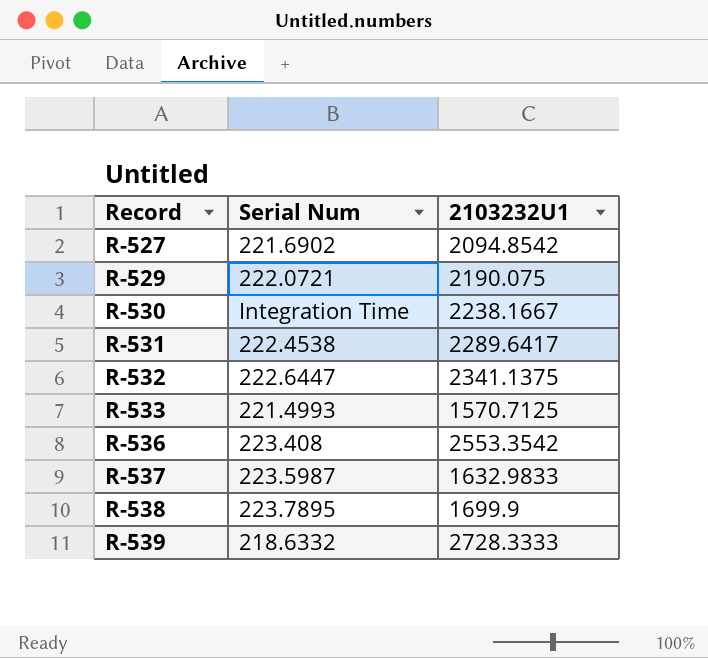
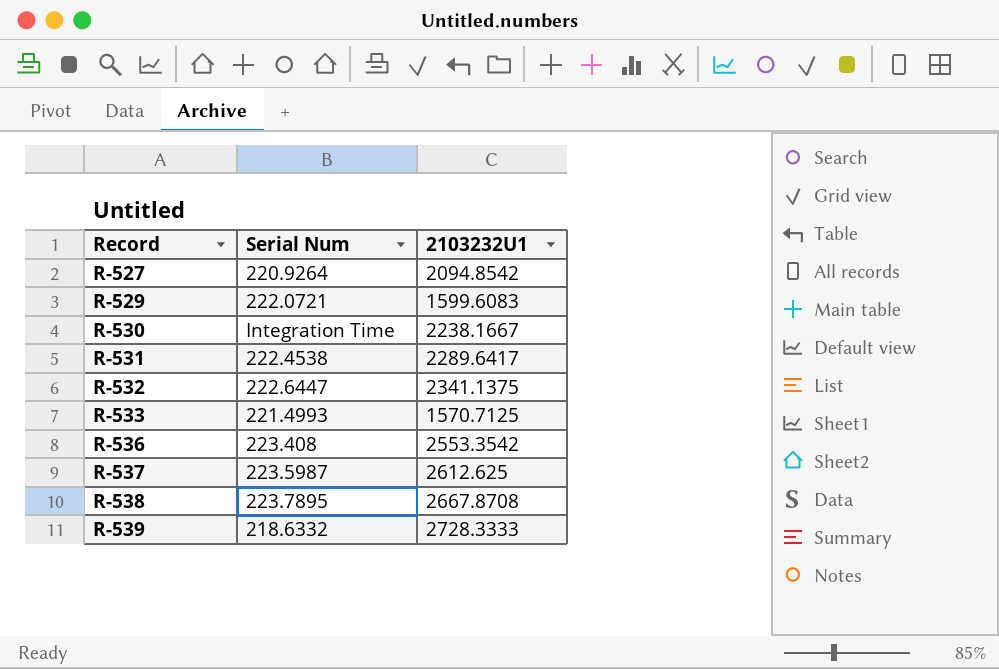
R-527 | Serial Num: 221.6902 -> 220.9264
R-529 | 2103232U1: 2190.075 -> 1599.6083
R-537 | 2103232U1: 1632.9833 -> 2612.625
R-538 | 2103232U1: 1699.9 -> 2667.8708

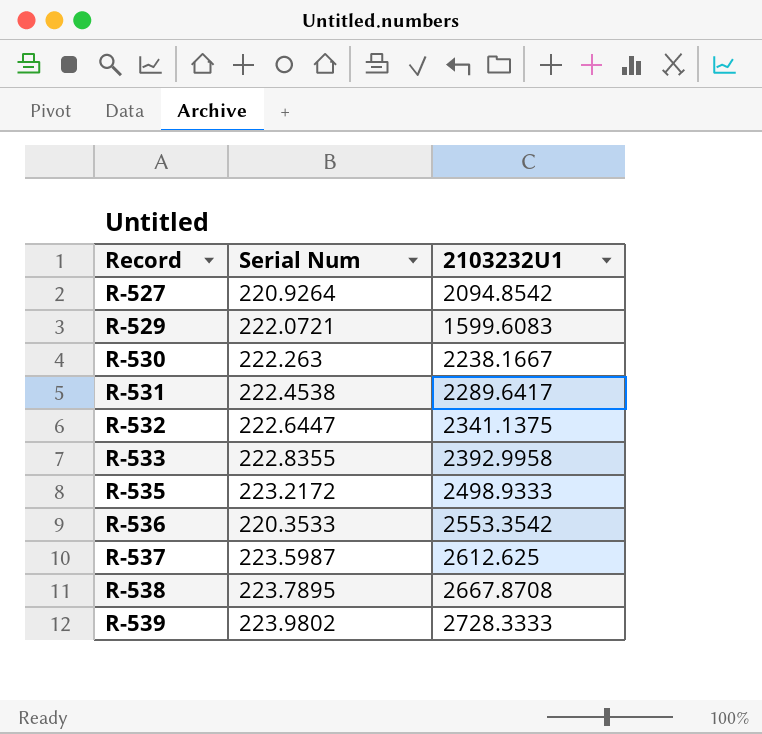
R-530 | Serial Num: Integration Time -> 222.263
R-533 | Serial Num: 221.4993 -> 222.8355
R-533 | 2103232U1: 1570.7125 -> 2392.9958
row R-535: none -> 223.2172 | 2498.9333
R-536 | Serial Num: 223.408 -> 220.3533
R-539 | Serial Num: 218.6332 -> 223.9802

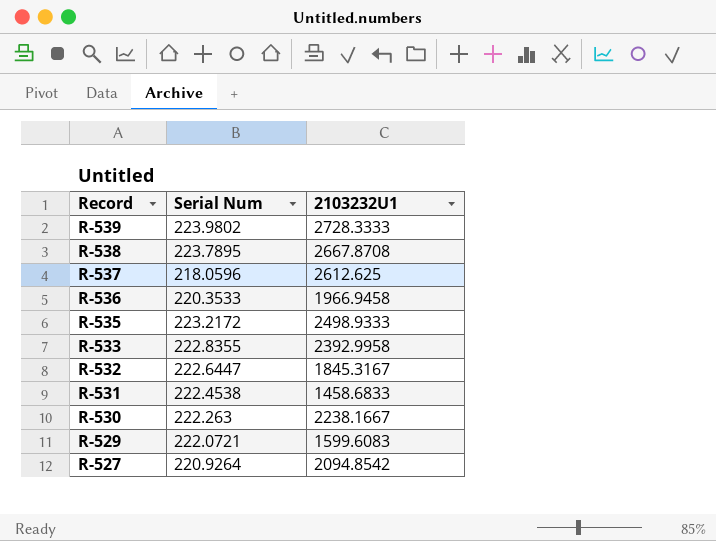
row order: Record ascending -> Record descending
R-537 | Serial Num: 223.5987 -> 218.0596
R-536 | 2103232U1: 2553.3542 -> 1966.9458
R-532 | 2103232U1: 2341.1375 -> 1845.3167
R-531 | 2103232U1: 2289.6417 -> 1458.6833

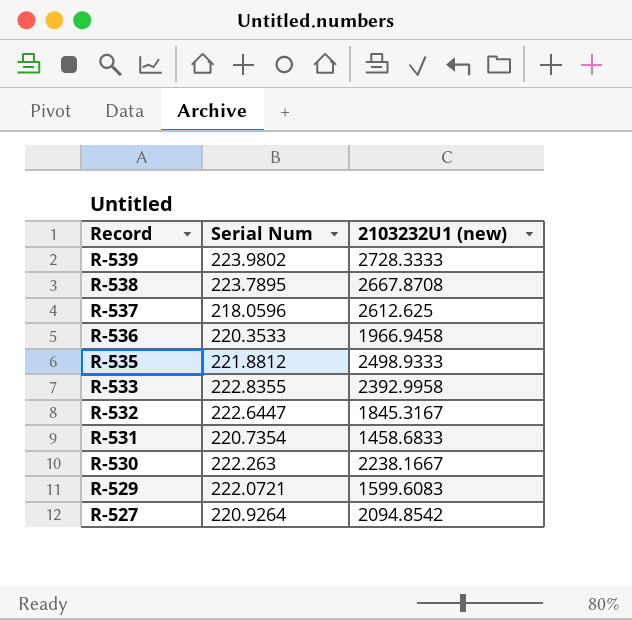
column name: 2103232U1 -> 2103232U1 (new)
R-535 | Serial Num: 223.2172 -> 221.8812
R-531 | Serial Num: 222.4538 -> 220.7354

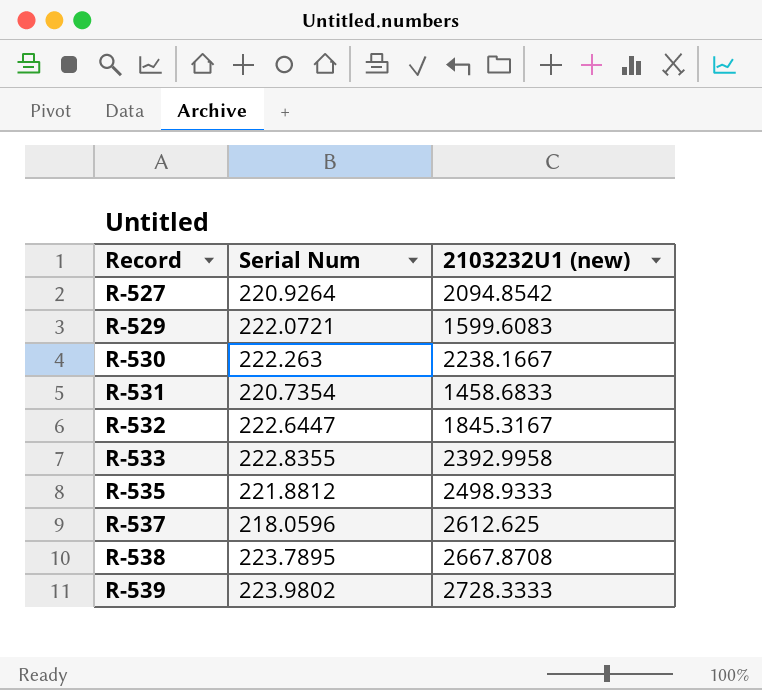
row order: Record descending -> Record ascending
row R-536: 220.3533 | 1966.9458 -> none

